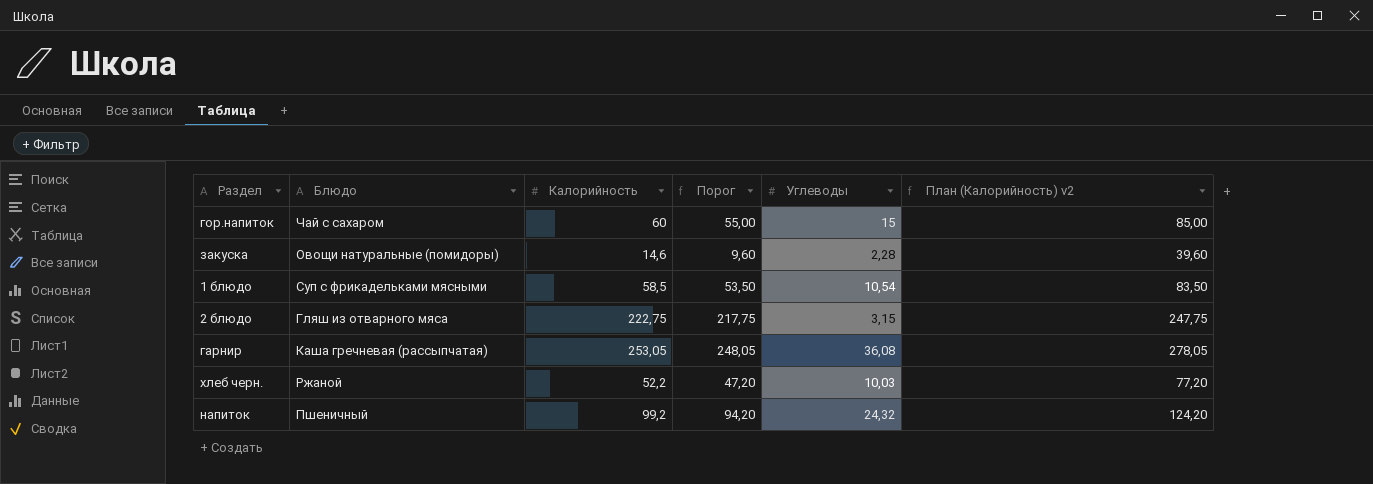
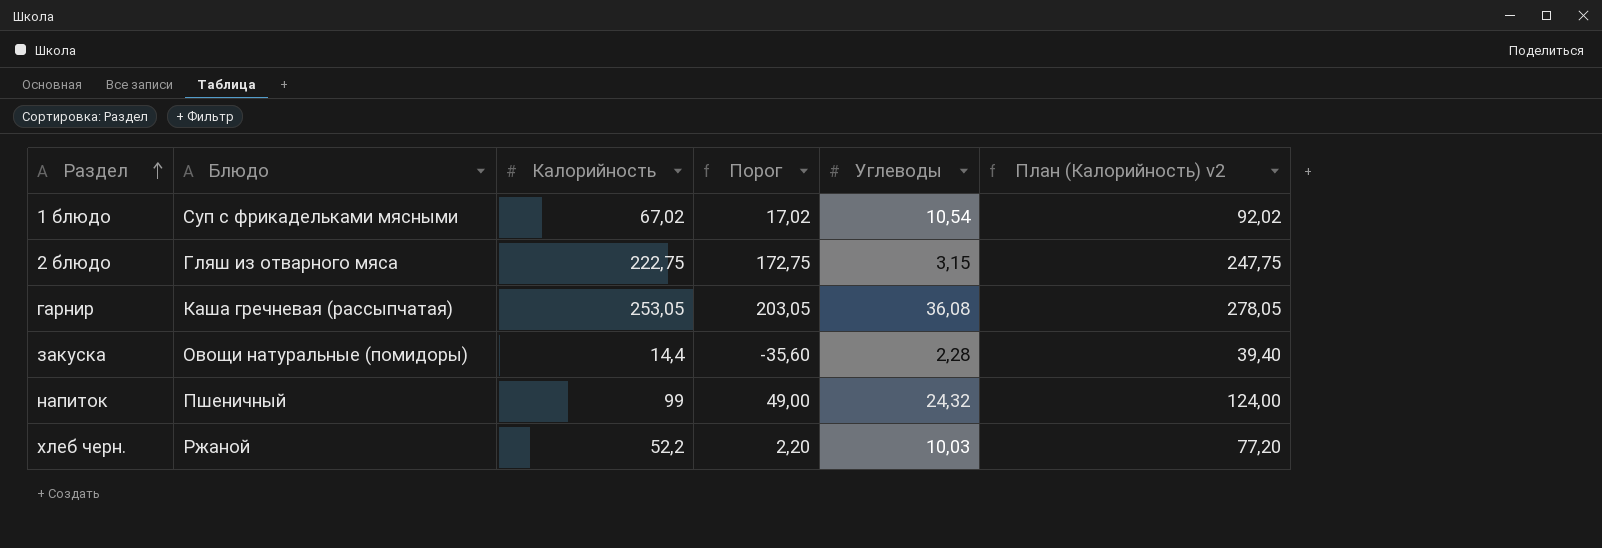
row order: none -> Раздел ascending
column Порог | formula: [Калорийность] - 5 -> [Калорийность] - 50
row гор.напиток: Чай с сахаром | 60 | 55,00 | 15 | 85,00 -> none
1 блюдо | Калорийность: 58,5 -> 67,02
1 блюдо | План (Калорийность) v2: 83,50 -> 92,02
закуска | Калорийность: 14,6 -> 14,4
закуска | План (Калорийность) v2: 39,60 -> 39,40
напиток | Калорийность: 99,2 -> 99
напиток | План (Калорийность) v2: 124,20 -> 124,00

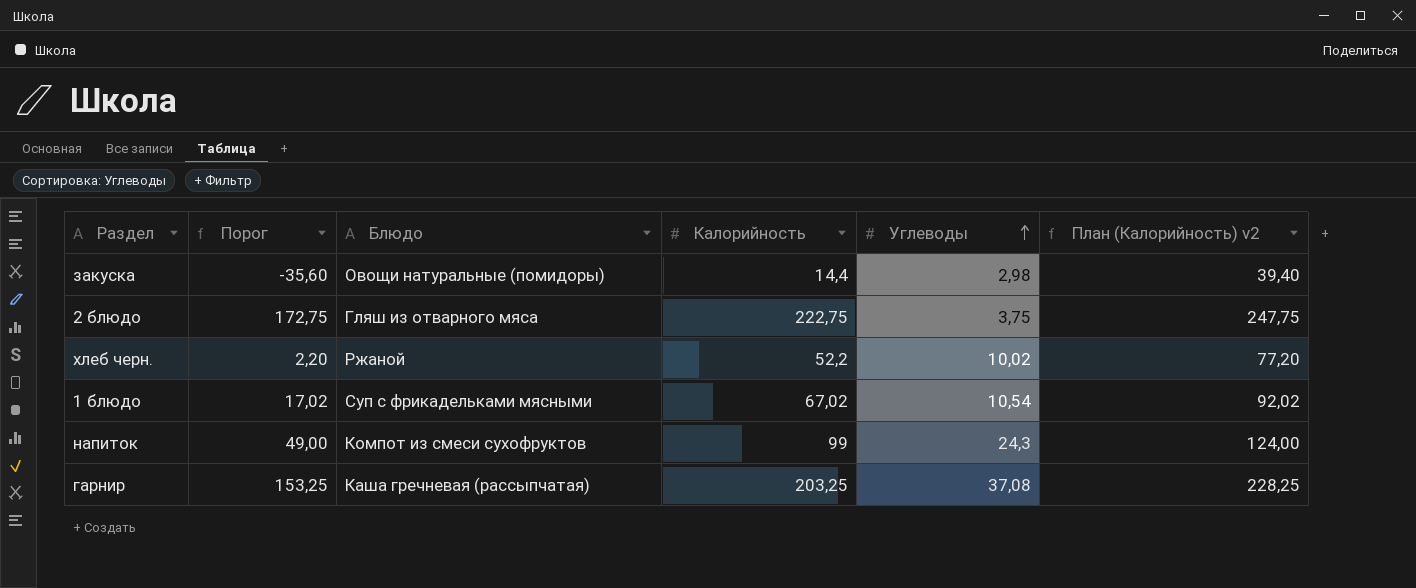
row order: Раздел ascending -> Углеводы ascending
column Порог | position: 4 -> 2
закуска | Углеводы: 2,28 -> 2,98
2 блюдо | Углеводы: 3,15 -> 3,75
хлеб черн. | Углеводы: 10,03 -> 10,02
напиток | Блюдо: Пшеничный -> Компот из смеси сухофруктов
напиток | Углеводы: 24,32 -> 24,3
гарнир | Порог: 203,05 -> 153,25
гарнир | Калорийность: 253,05 -> 203,25
гарнир | Углеводы: 36,08 -> 37,08
гарнир | План (Калорийность) v2: 278,05 -> 228,25

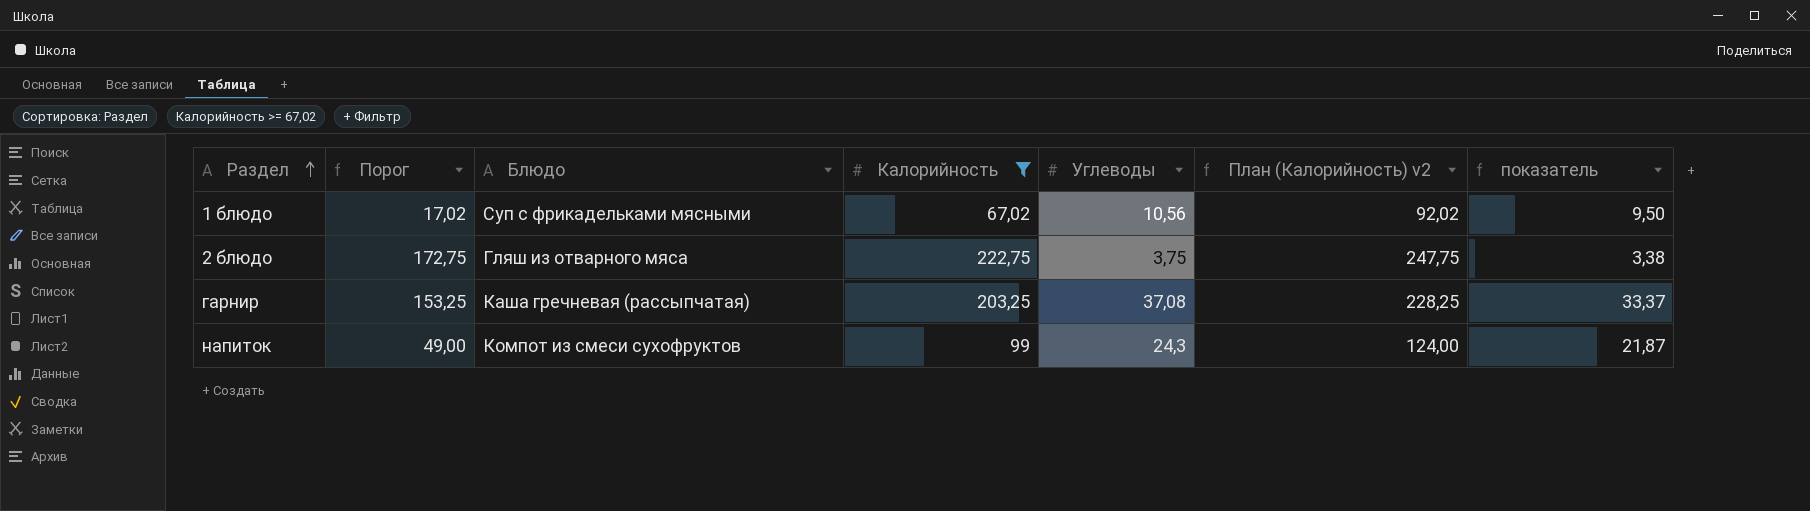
filter: none -> Калорийность >= 67,02
row order: Углеводы ascending -> Раздел ascending
column показатель | formula: none -> [Углеводы] * 0,9
1 блюдо | Углеводы: 10,54 -> 10,56

